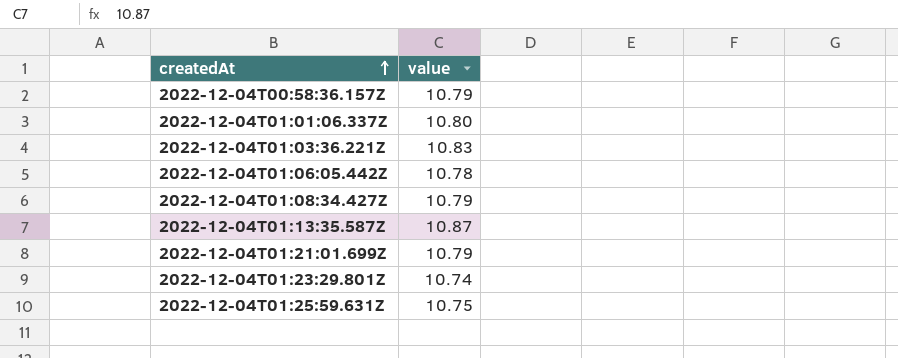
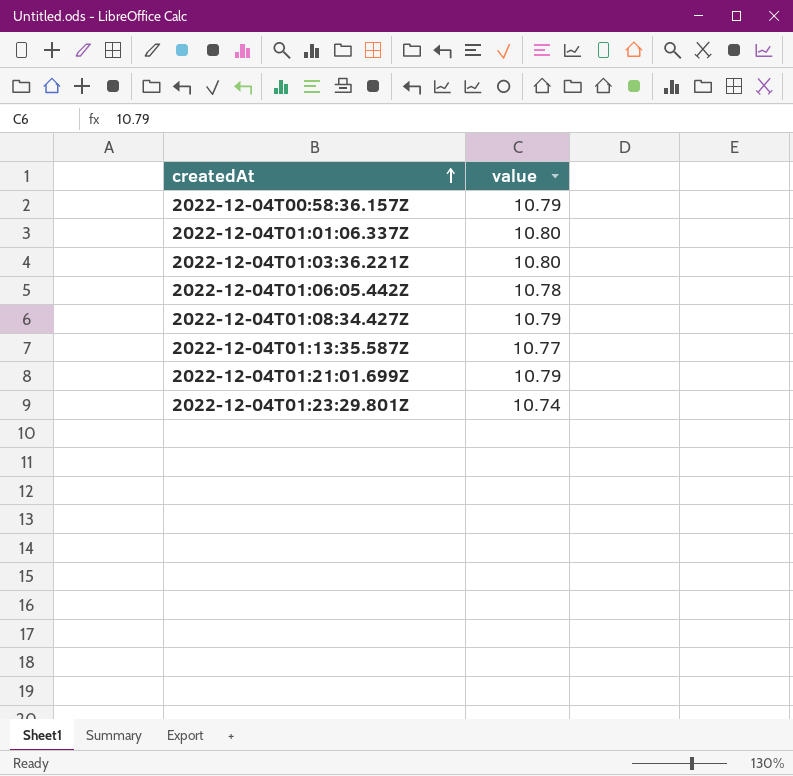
row 2022-12-04T01:25:59.631Z: 10.75 -> none
2022-12-04T01:03:36.221Z | value: 10.83 -> 10.80
2022-12-04T01:13:35.587Z | value: 10.87 -> 10.77

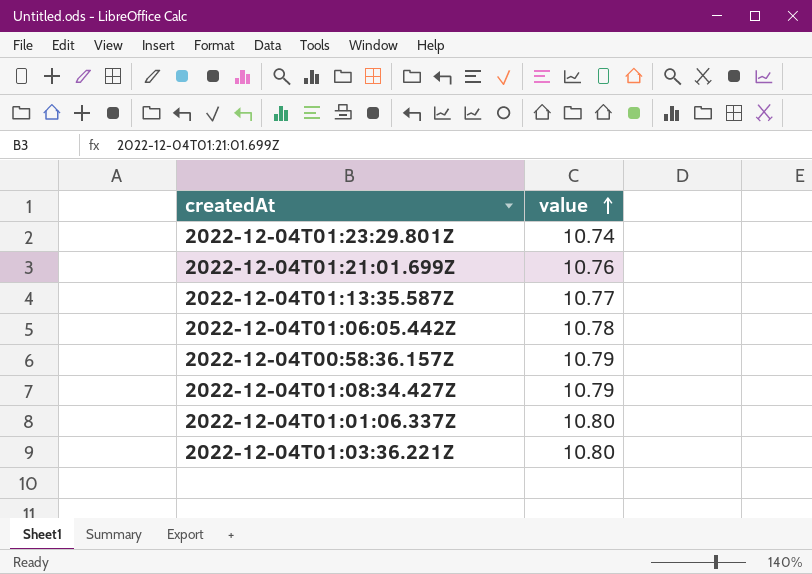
row order: createdAt ascending -> value ascending
2022-12-04T01:21:01.699Z | value: 10.79 -> 10.76

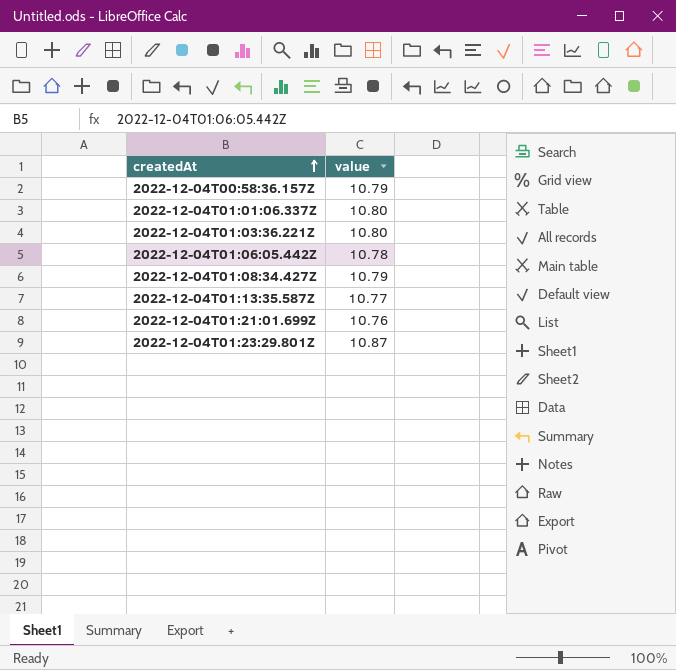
row order: value ascending -> createdAt ascending
2022-12-04T01:23:29.801Z | value: 10.74 -> 10.87

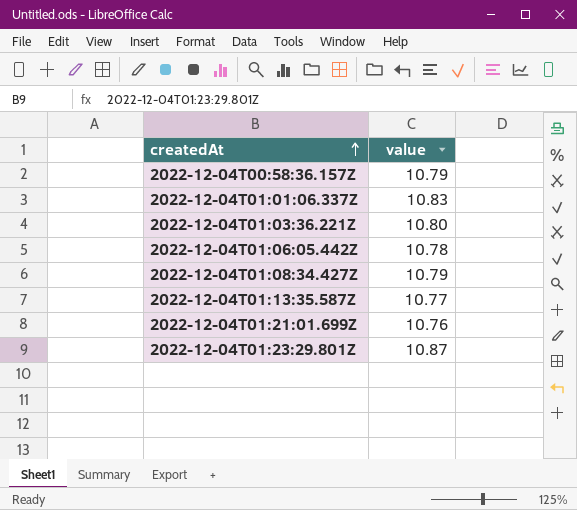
2022-12-04T01:01:06.337Z | value: 10.80 -> 10.83

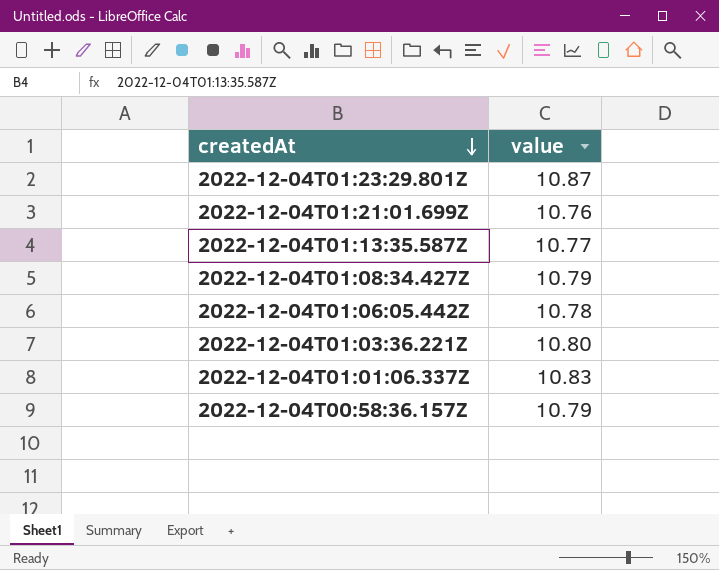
row order: createdAt ascending -> createdAt descending

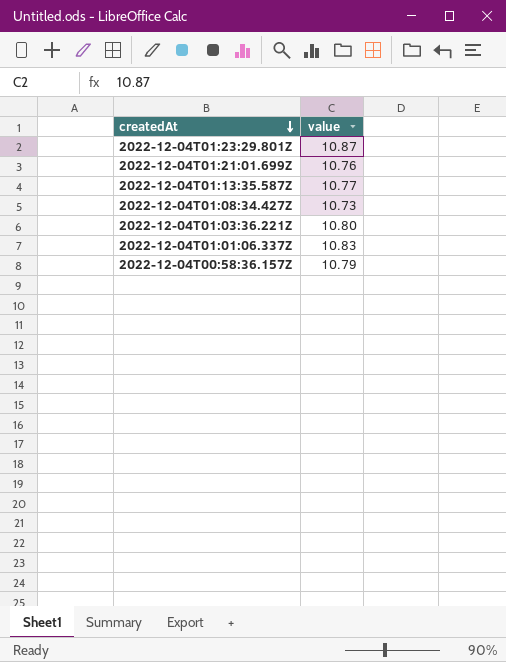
row 2022-12-04T01:06:05.442Z: 10.78 -> none
2022-12-04T01:08:34.427Z | value: 10.79 -> 10.73

